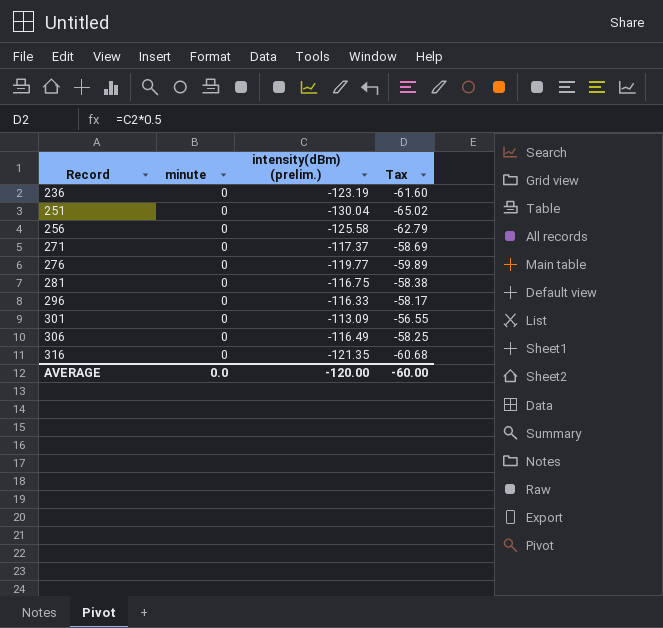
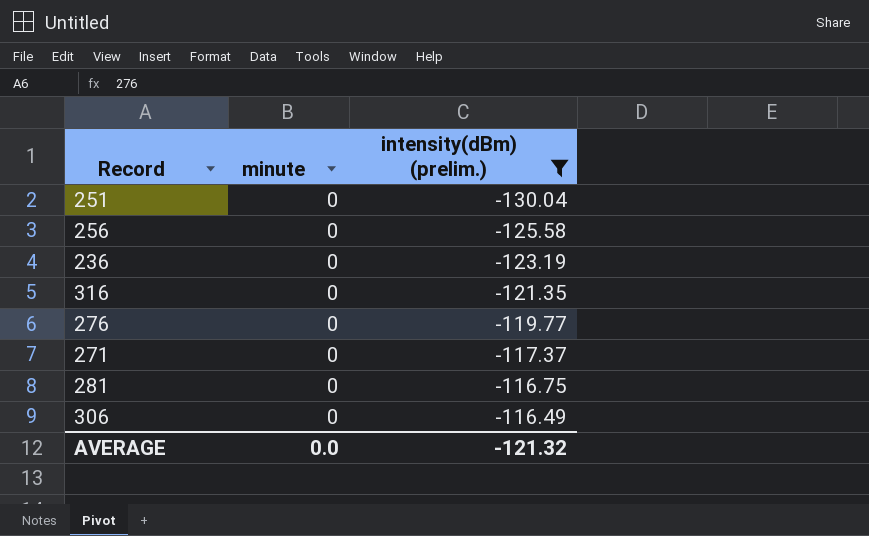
filter: none -> intensity(dBm) (prelim.) <= -116.49
row order: Record ascending -> intensity(dBm) (prelim.) ascending
column Tax | formula: [intensity(dBm) (prelim.)] * 0.5 -> none
AVERAGE | intensity(dBm) (prelim.): -120.00 -> -121.32

